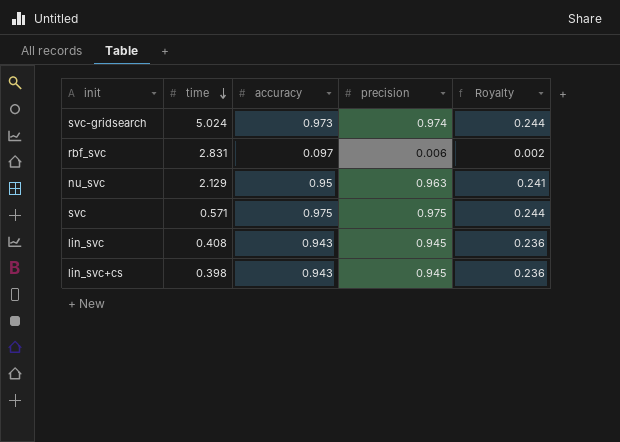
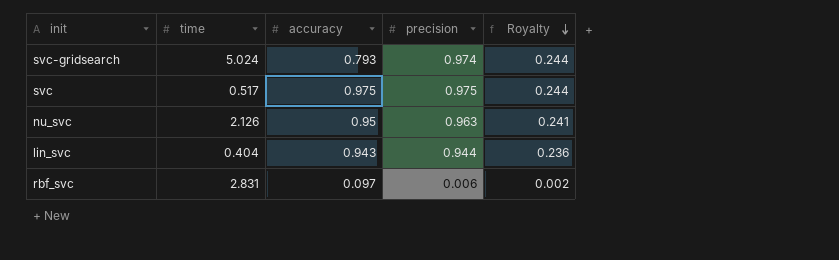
row order: time descending -> Royalty descending
row lin_svc+cs: 0.398 | 0.943 | 0.945 | 0.236 -> none
svc-gridsearch | accuracy: 0.973 -> 0.793
svc | time: 0.571 -> 0.517
nu_svc | time: 2.129 -> 2.126
lin_svc | time: 0.408 -> 0.404
lin_svc | precision: 0.945 -> 0.944

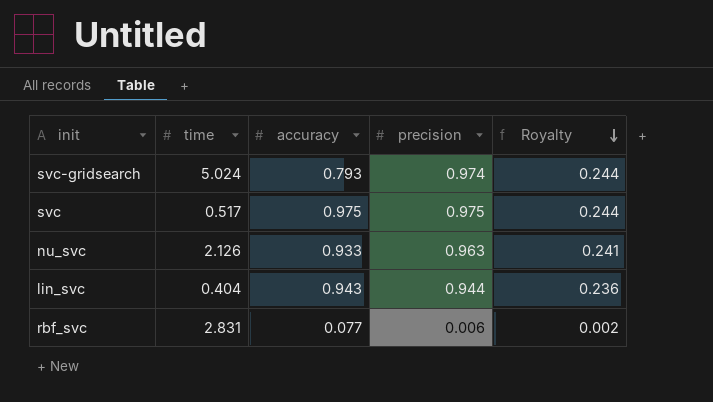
nu_svc | accuracy: 0.95 -> 0.933
rbf_svc | accuracy: 0.097 -> 0.077

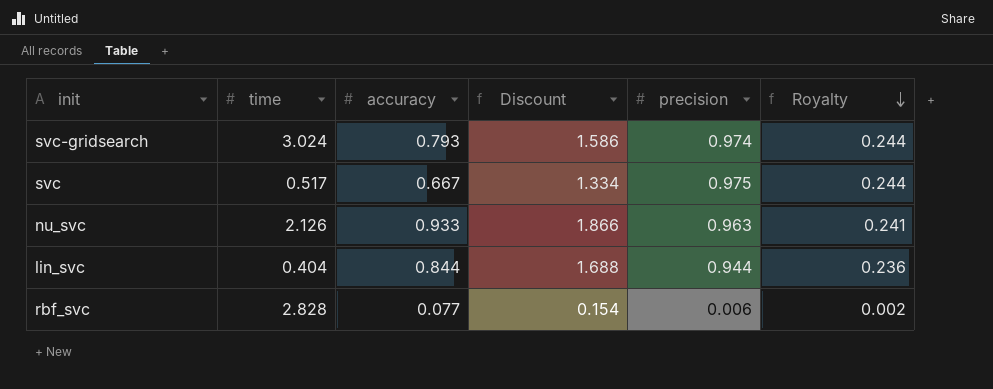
column Discount | formula: none -> [accuracy] * 2
svc-gridsearch | time: 5.024 -> 3.024
svc | accuracy: 0.975 -> 0.667
lin_svc | accuracy: 0.943 -> 0.844
rbf_svc | time: 2.831 -> 2.828

